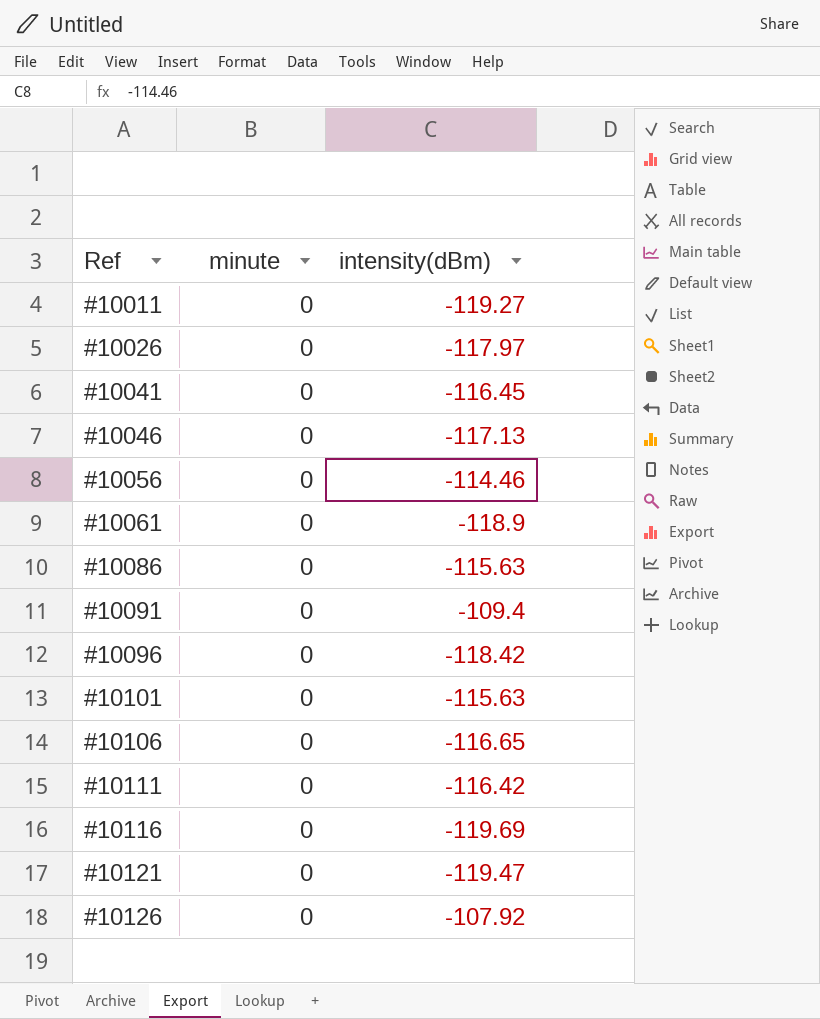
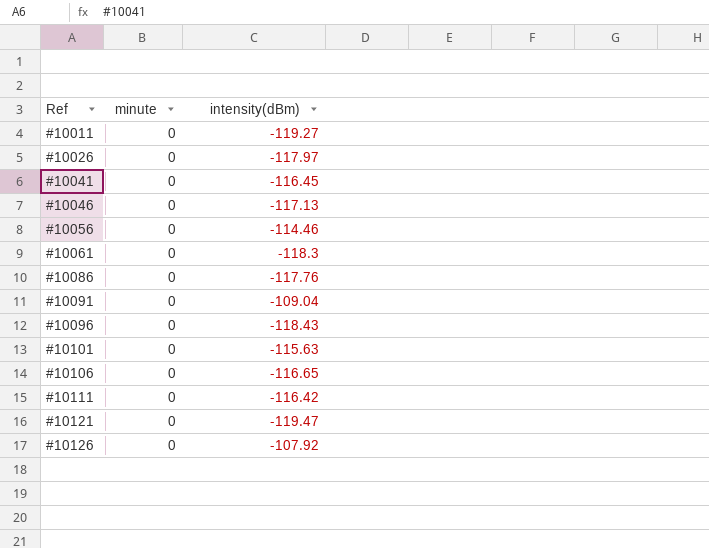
row #10116: 0 | -119.69 -> none
#10061 | intensity(dBm): -118.9 -> -118.3
#10086 | intensity(dBm): -115.63 -> -117.76
#10091 | intensity(dBm): -109.4 -> -109.04
#10096 | intensity(dBm): -118.42 -> -118.43

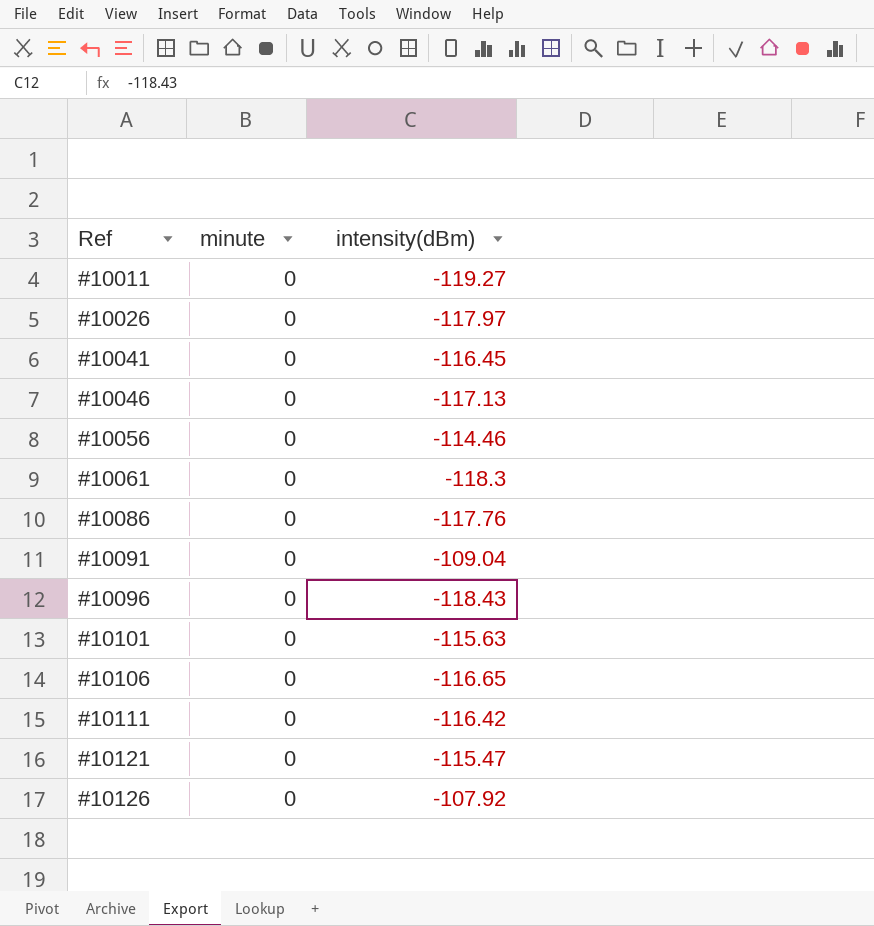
#10121 | intensity(dBm): -119.47 -> -115.47

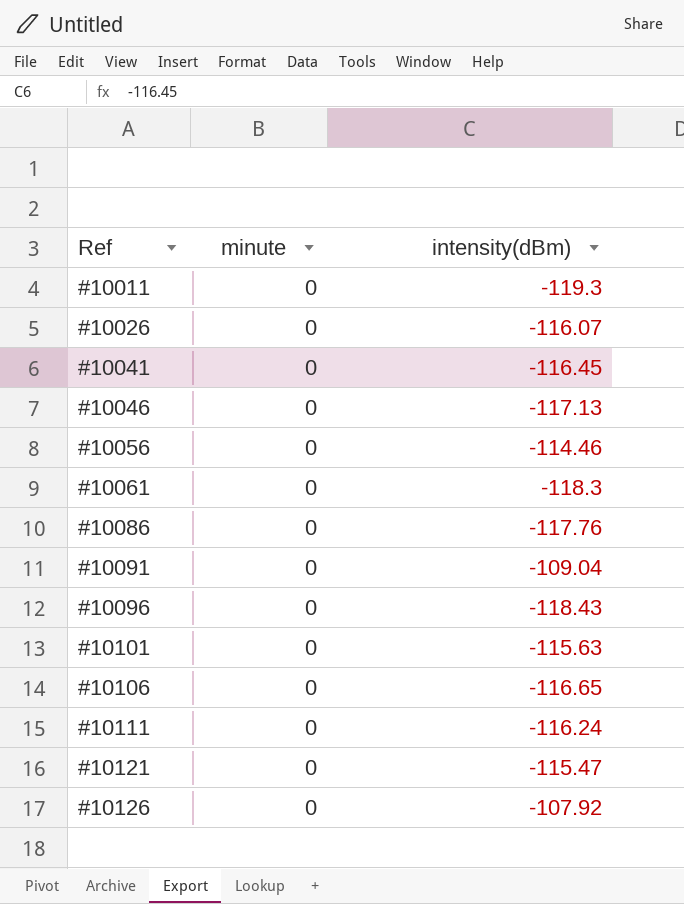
#10011 | intensity(dBm): -119.27 -> -119.3
#10026 | intensity(dBm): -117.97 -> -116.07
#10111 | intensity(dBm): -116.42 -> -116.24

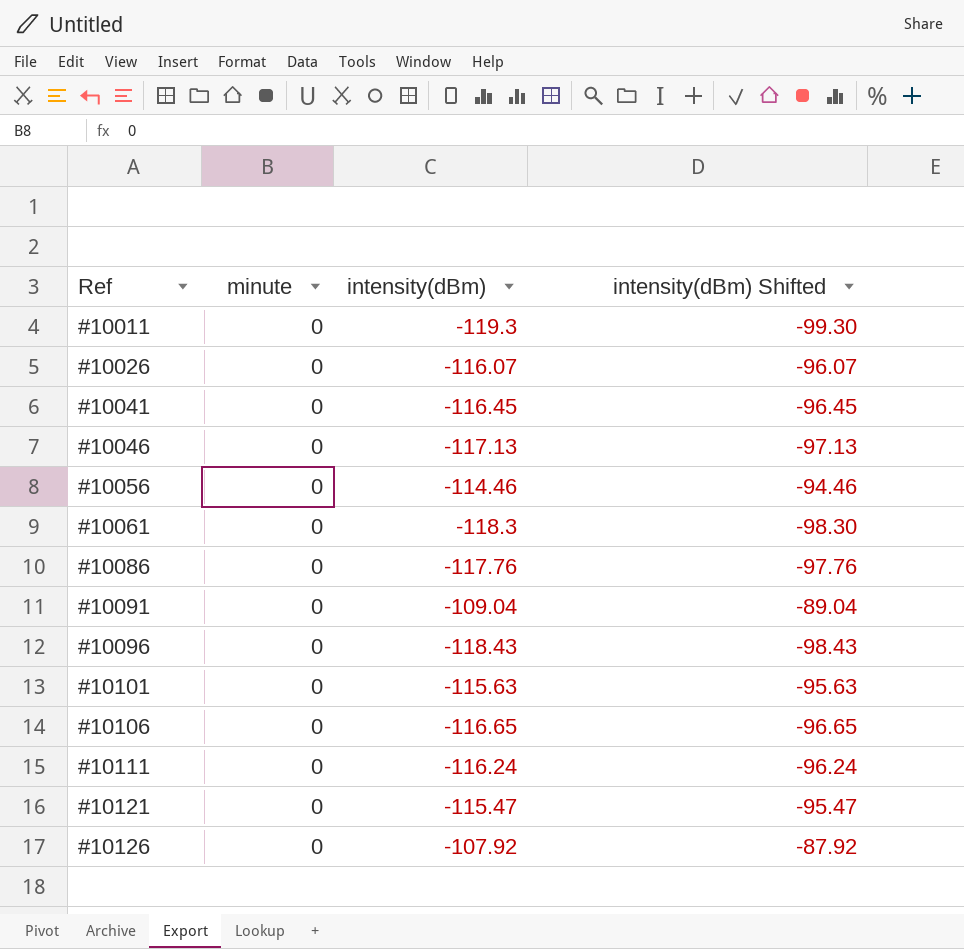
column intensity(dBm) Shifted | formula: none -> [intensity(dBm)] + 20

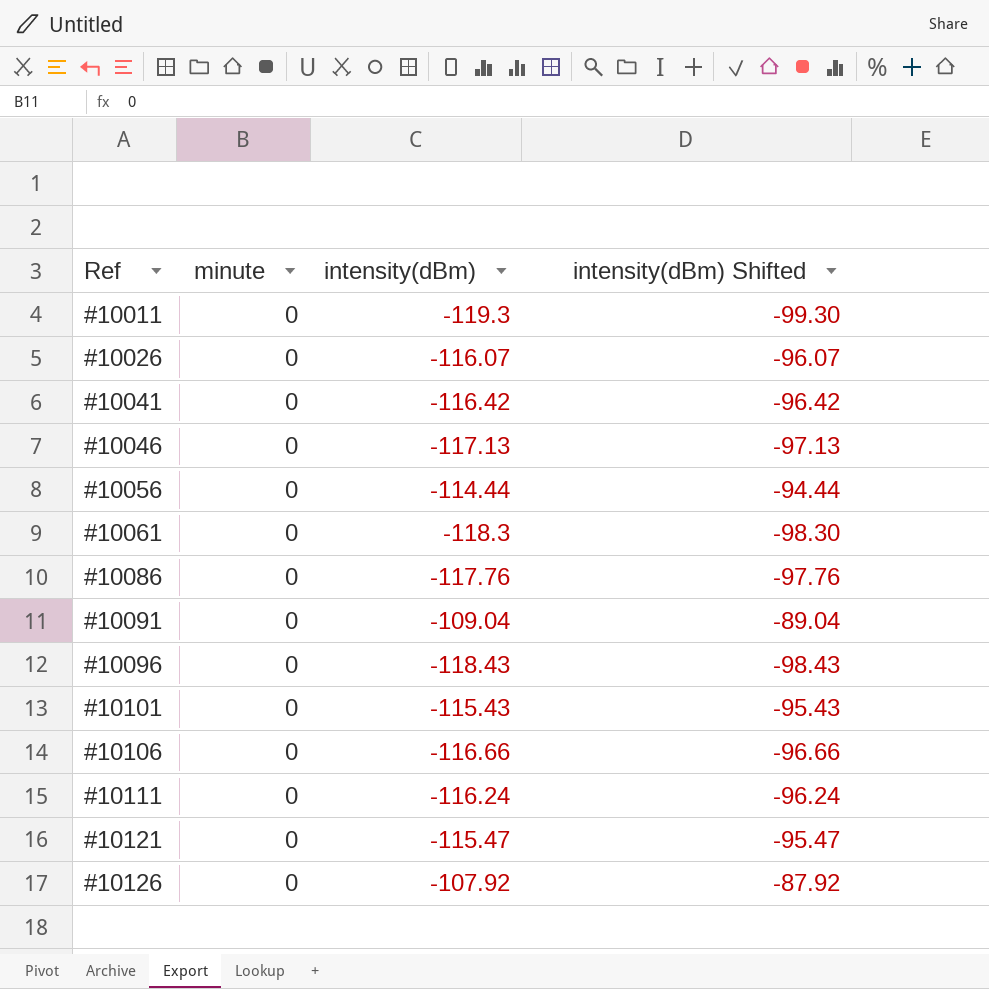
#10041 | intensity(dBm): -116.45 -> -116.42
#10041 | intensity(dBm) Shifted: -96.45 -> -96.42
#10056 | intensity(dBm): -114.46 -> -114.44
#10056 | intensity(dBm) Shifted: -94.46 -> -94.44
#10101 | intensity(dBm): -115.63 -> -115.43
#10101 | intensity(dBm) Shifted: -95.63 -> -95.43
#10106 | intensity(dBm): -116.65 -> -116.66
#10106 | intensity(dBm) Shifted: -96.65 -> -96.66

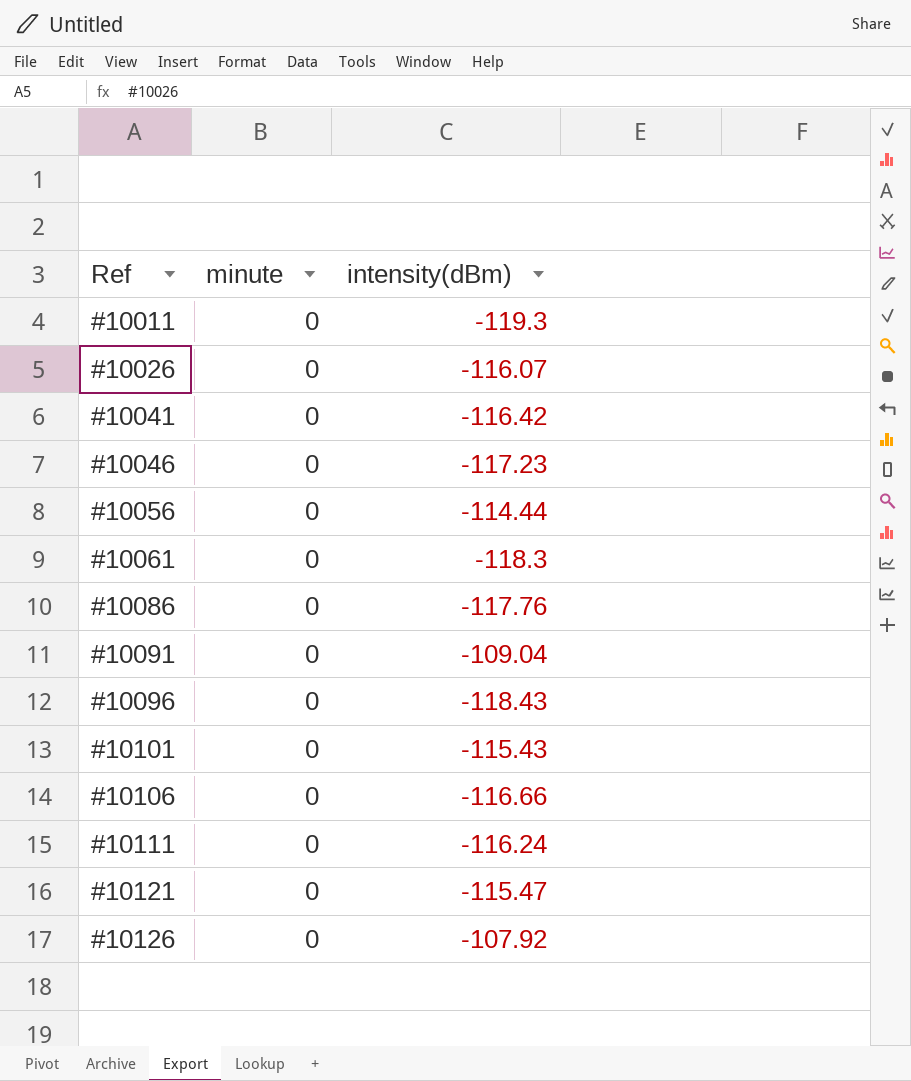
column intensity(dBm) Shifted | formula: [intensity(dBm)] + 20 -> none
#10046 | intensity(dBm): -117.13 -> -117.23

